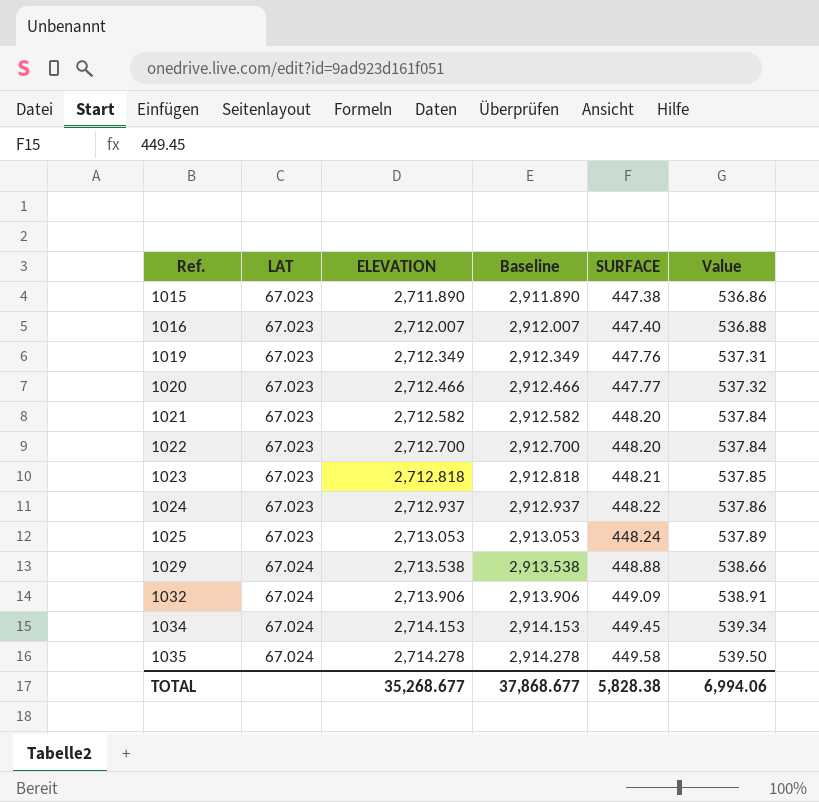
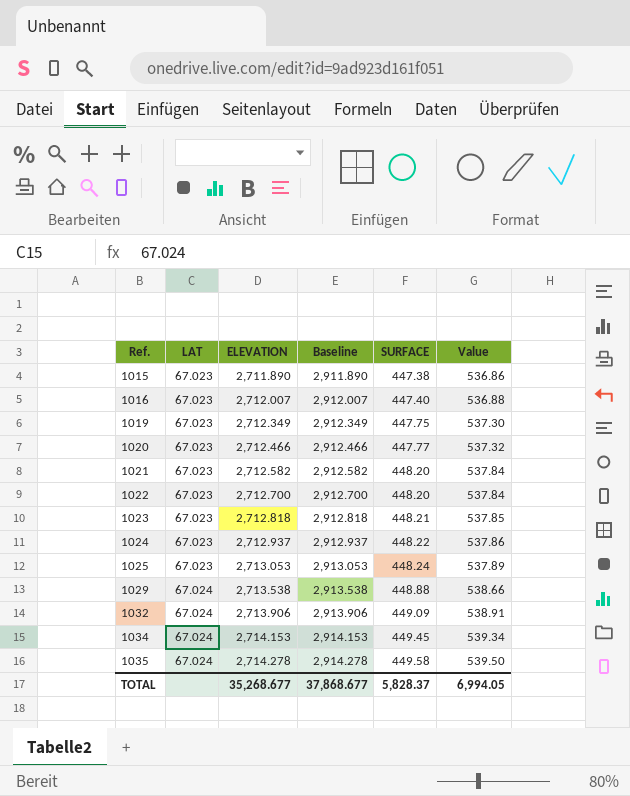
1019 | SURFACE: 447.76 -> 447.75
1019 | Value: 537.31 -> 537.30
TOTAL | SURFACE: 5,828.38 -> 5,828.37
TOTAL | Value: 6,994.06 -> 6,994.05

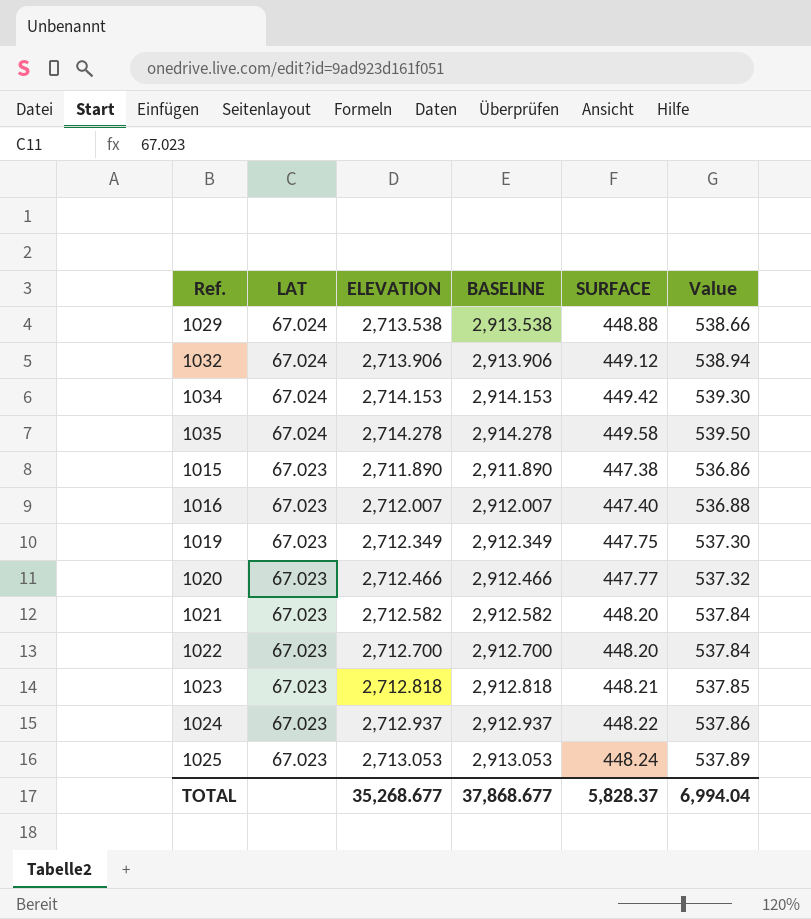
row order: Ref. ascending -> LAT descending
column name: Baseline -> BASELINE
1032 | SURFACE: 449.09 -> 449.12
1032 | Value: 538.91 -> 538.94
1034 | SURFACE: 449.45 -> 449.42
1034 | Value: 539.34 -> 539.30
TOTAL | Value: 6,994.05 -> 6,994.04

